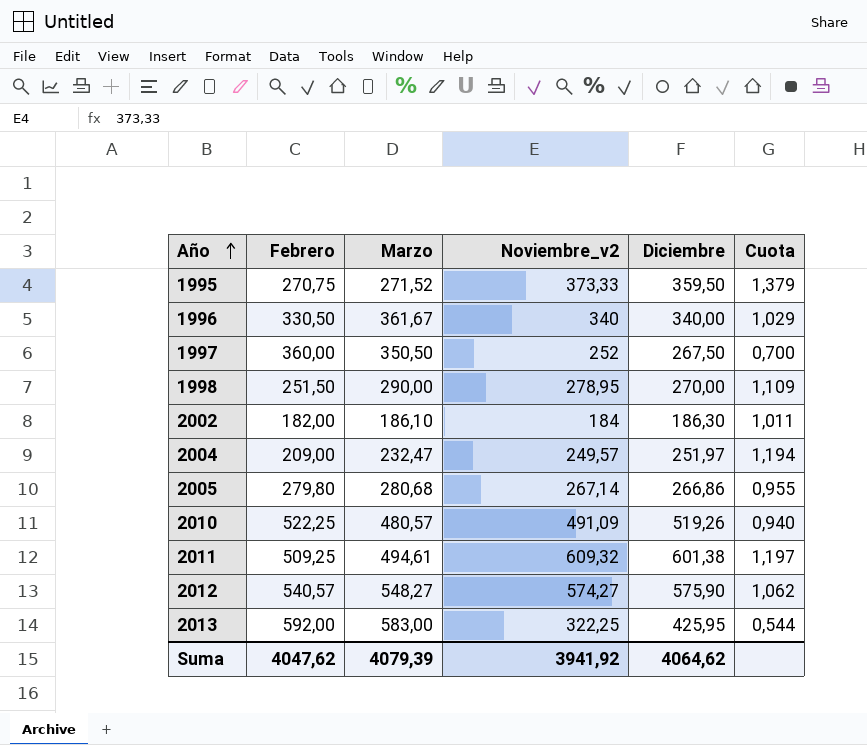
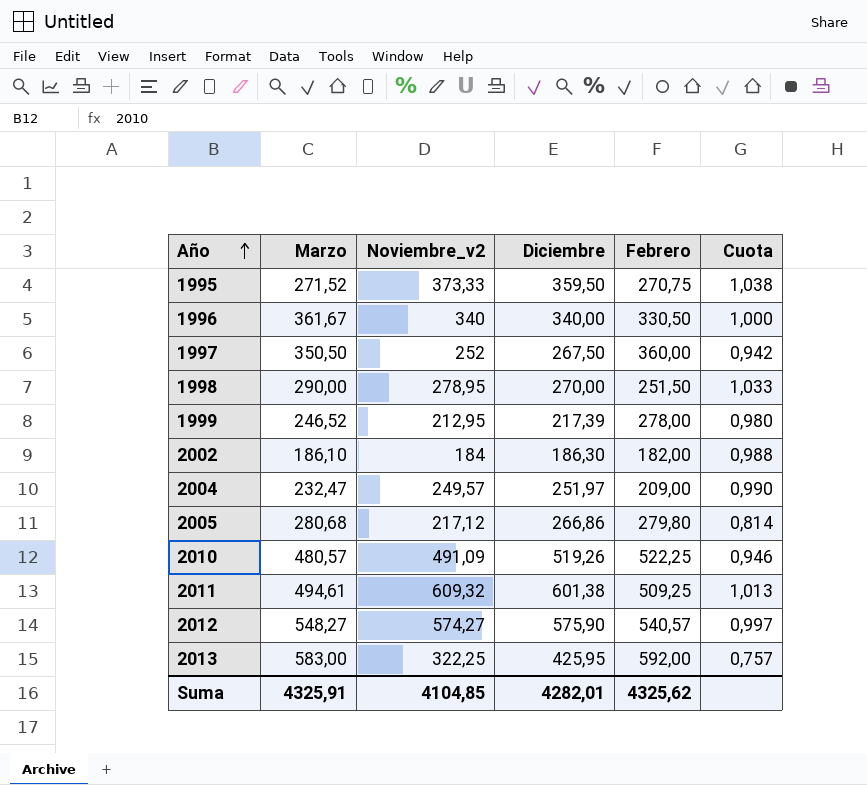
column Febrero | position: 2 -> 5
column Cuota | formula: [Noviembre_v2] / [Febrero] -> [Noviembre_v2] / [Diciembre]
row 1999: none -> 246,52 | 212,95 | 217,39 | 278,00 | 0,980
2005 | Noviembre_v2: 267,14 -> 217,12
Suma | Marzo: 4079,39 -> 4325,91
Suma | Noviembre_v2: 3941,92 -> 4104,85
Suma | Diciembre: 4064,62 -> 4282,01
Suma | Febrero: 4047,62 -> 4325,62

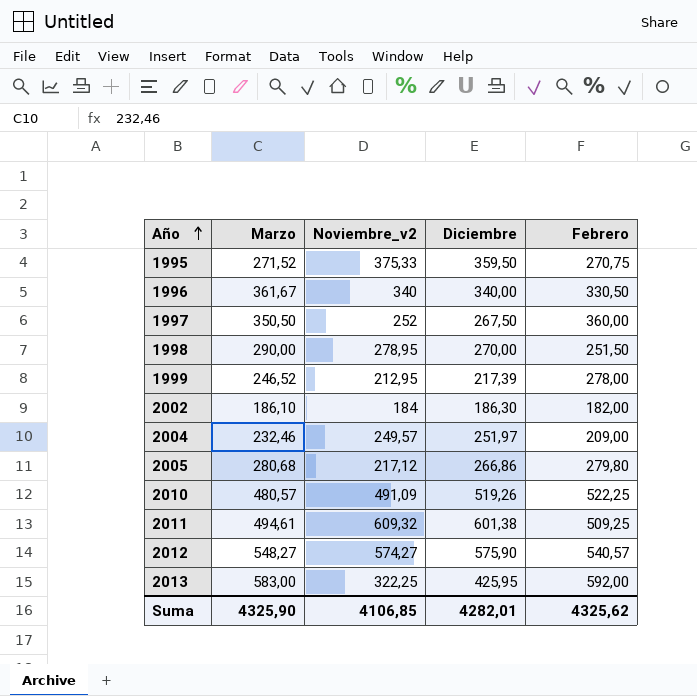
column Cuota | formula: [Noviembre_v2] / [Diciembre] -> none
1995 | Noviembre_v2: 373,33 -> 375,33
2004 | Marzo: 232,47 -> 232,46
Suma | Marzo: 4325,91 -> 4325,90
Suma | Noviembre_v2: 4104,85 -> 4106,85

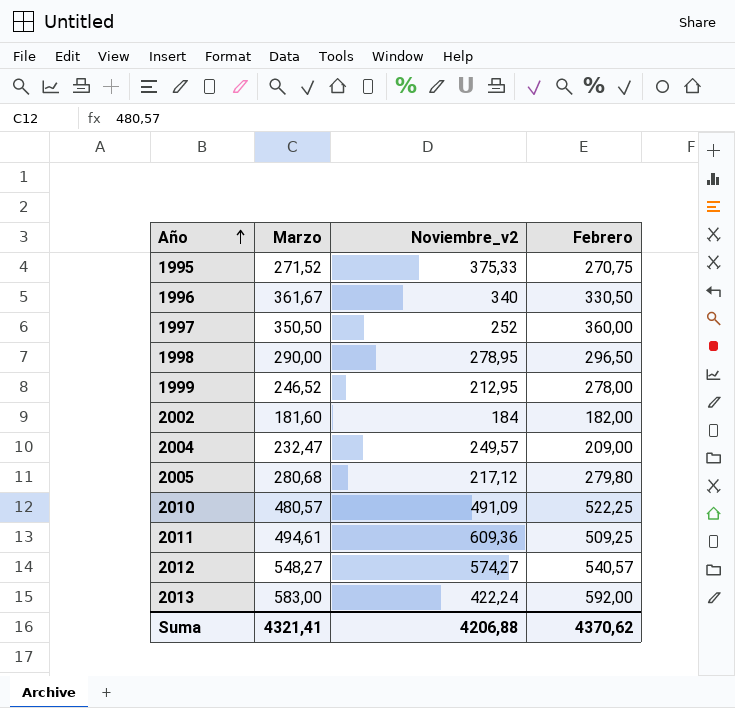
column Diciembre | position: 4 -> none
1998 | Febrero: 251,50 -> 296,50
2002 | Marzo: 186,10 -> 181,60
2004 | Marzo: 232,46 -> 232,47
2011 | Noviembre_v2: 609,32 -> 609,36
2013 | Noviembre_v2: 322,25 -> 422,24
Suma | Marzo: 4325,90 -> 4321,41
Suma | Noviembre_v2: 4106,85 -> 4206,88
Suma | Febrero: 4325,62 -> 4370,62

